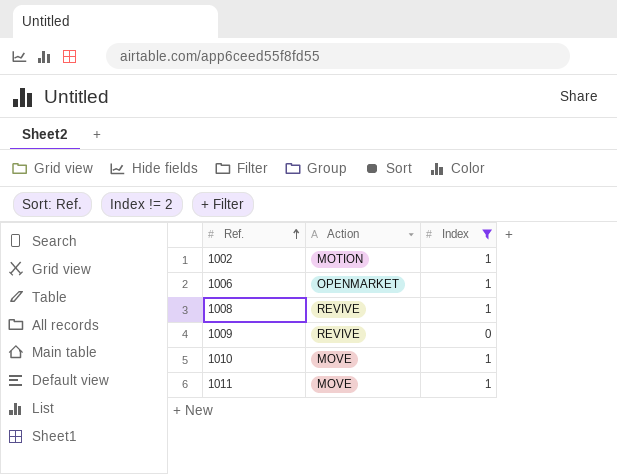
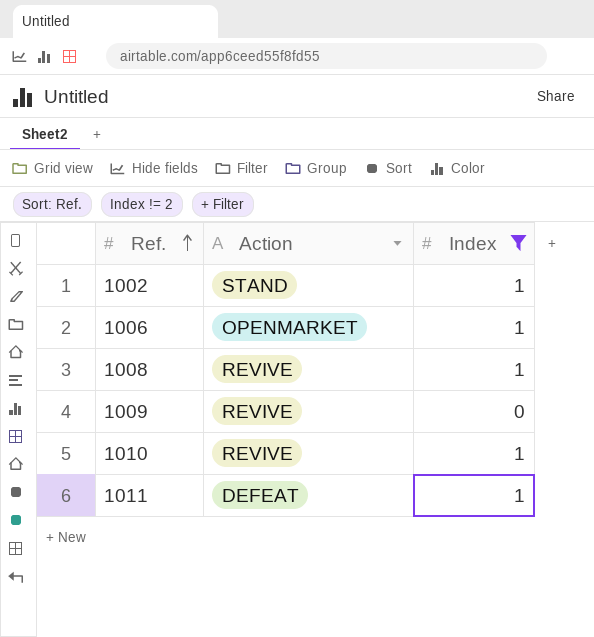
1002 | Action: MOTION -> STAND
1010 | Action: MOVE -> REVIVE
1011 | Action: MOVE -> DEFEAT

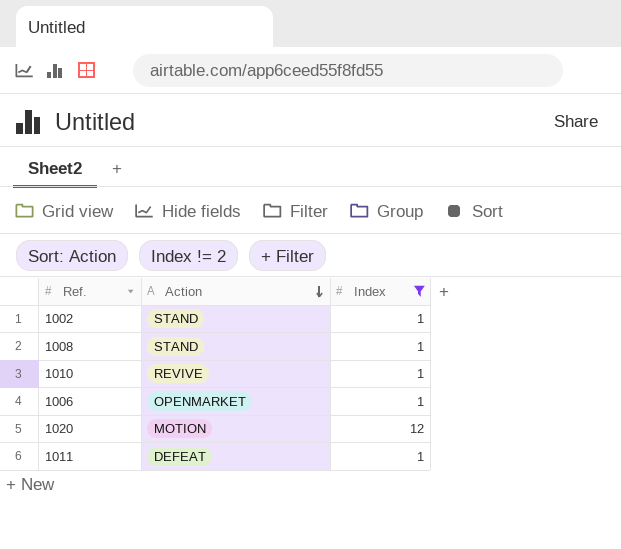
row order: Ref. ascending -> Action descending
row 1009: REVIVE | 0 -> none
1008 | Action: REVIVE -> STAND
row 1020: none -> MOTION | 12

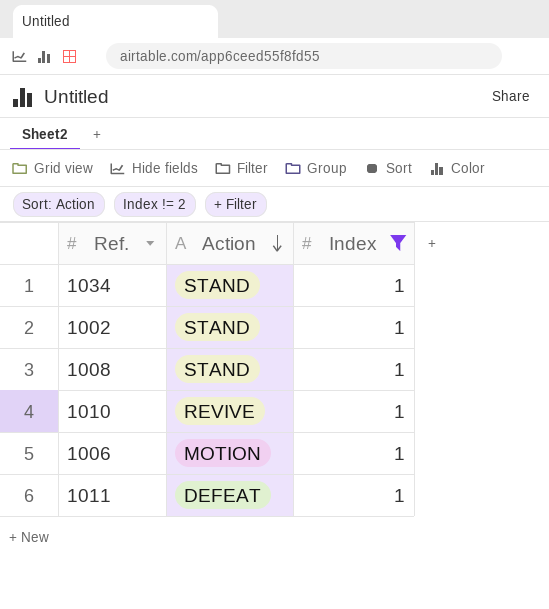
row 1020: MOTION | 12 -> none
row 1034: none -> STAND | 1
1006 | Action: OPENMARKET -> MOTION

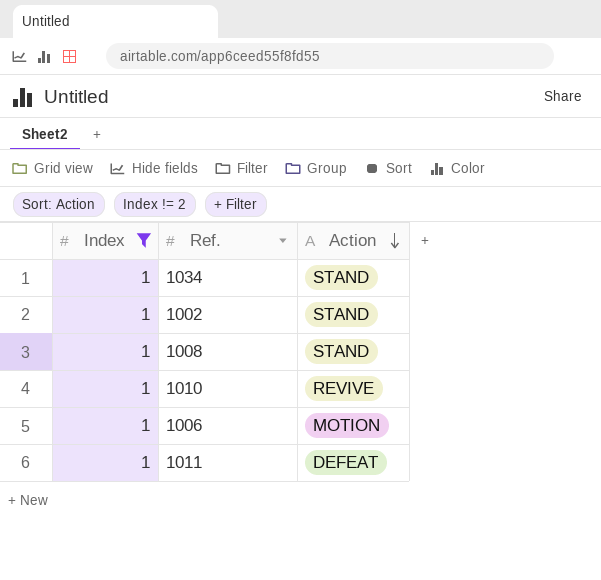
column Index | position: 3 -> 1

